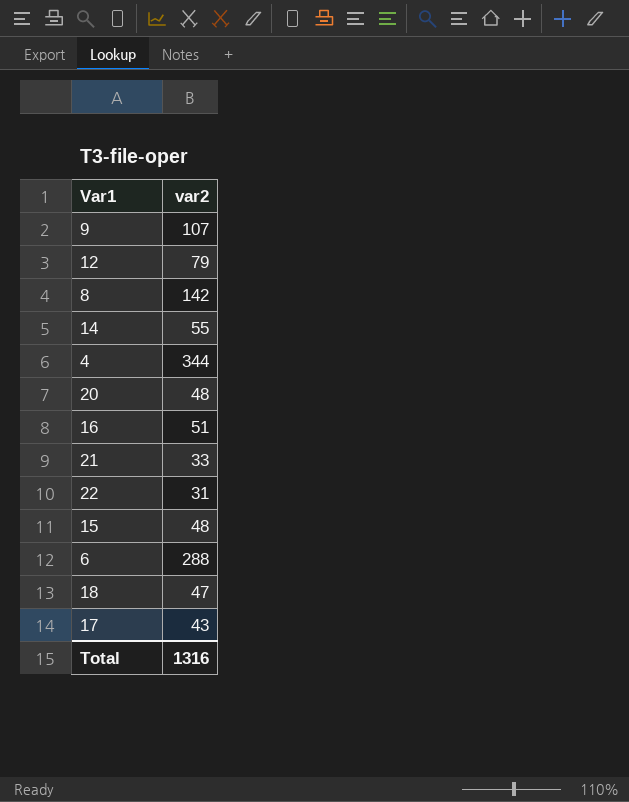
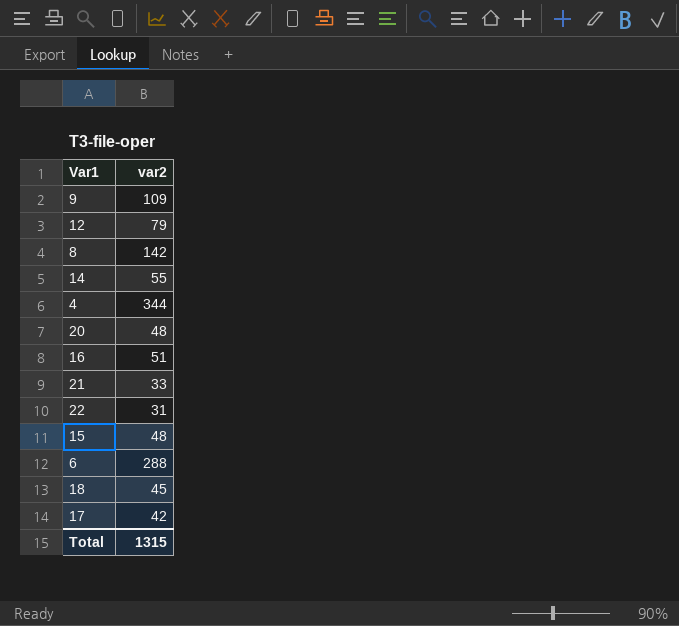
9 | var2: 107 -> 109
18 | var2: 47 -> 45
17 | var2: 43 -> 42
Total | var2: 1316 -> 1315

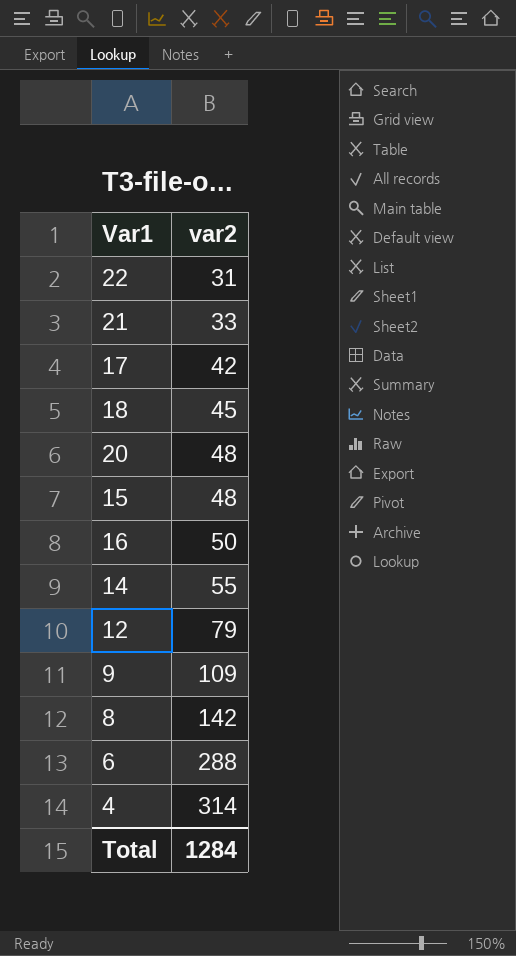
row order: none -> var2 ascending
16 | var2: 51 -> 50
4 | var2: 344 -> 314
Total | var2: 1315 -> 1284

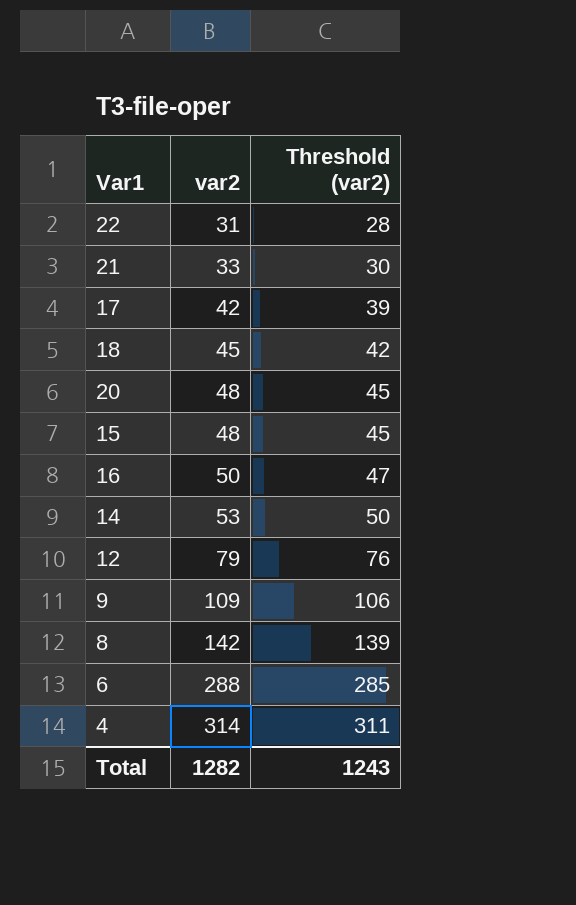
column Threshold (var2) | formula: none -> [var2] - 3
14 | var2: 55 -> 53
Total | var2: 1284 -> 1282

